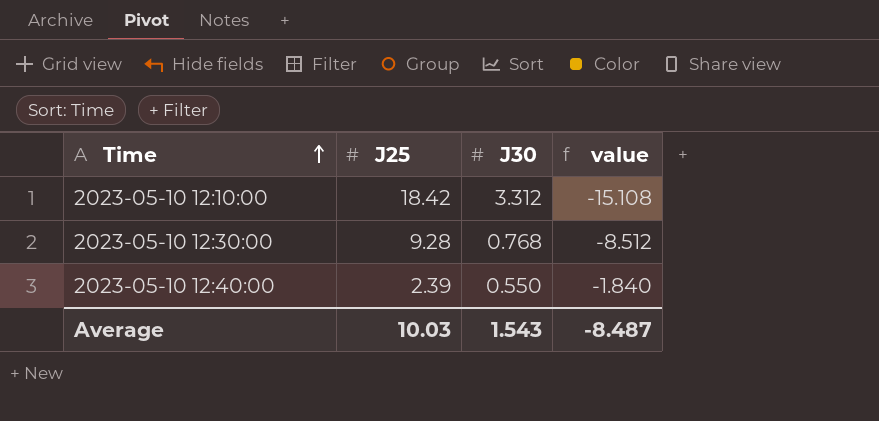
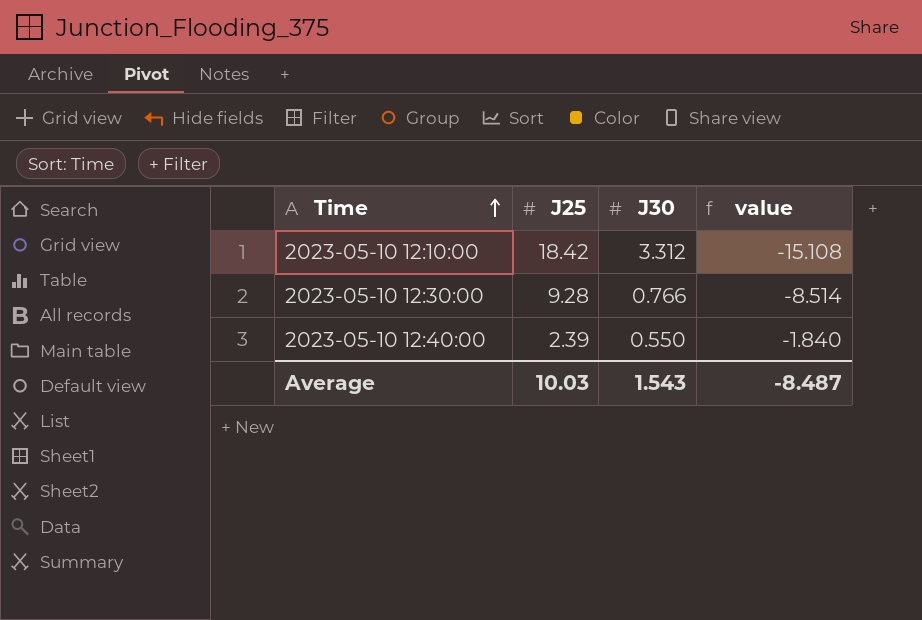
2023-05-10 12:30:00 | J30: 0.768 -> 0.766
2023-05-10 12:30:00 | value: -8.512 -> -8.514

